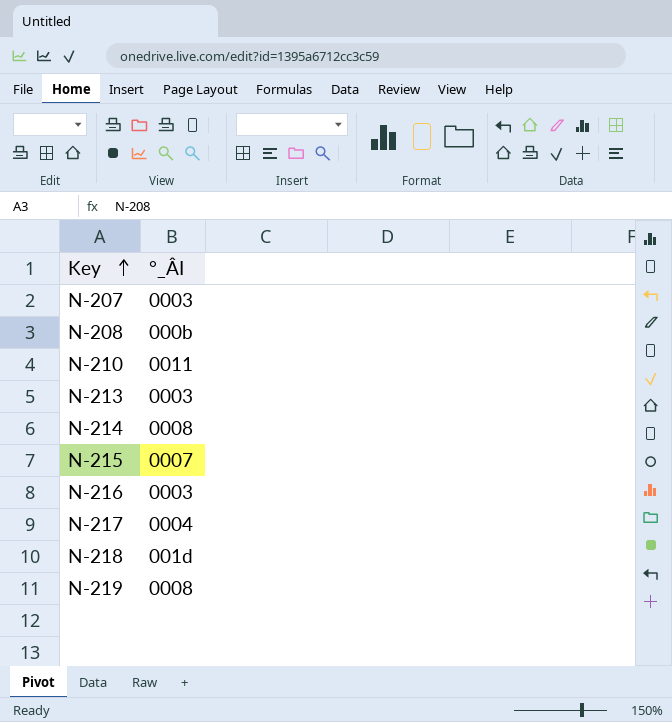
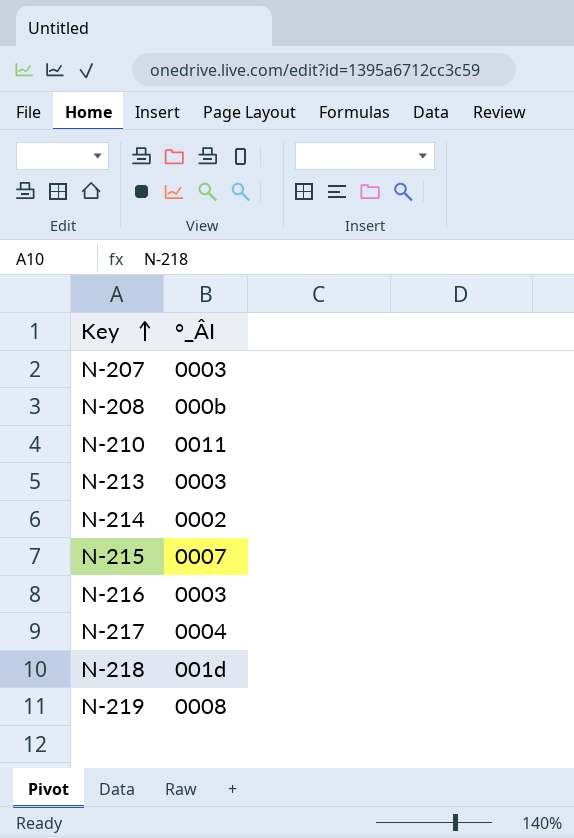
N-214 | °_ÂI: 0008 -> 0002

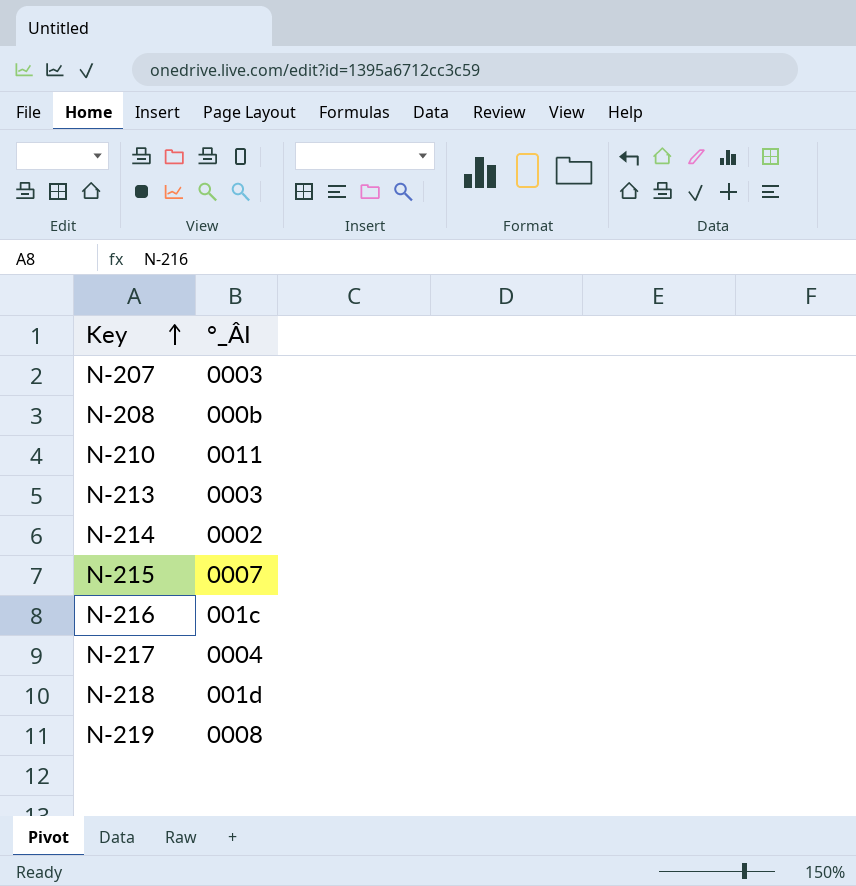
N-216 | °_ÂI: 0003 -> 001c

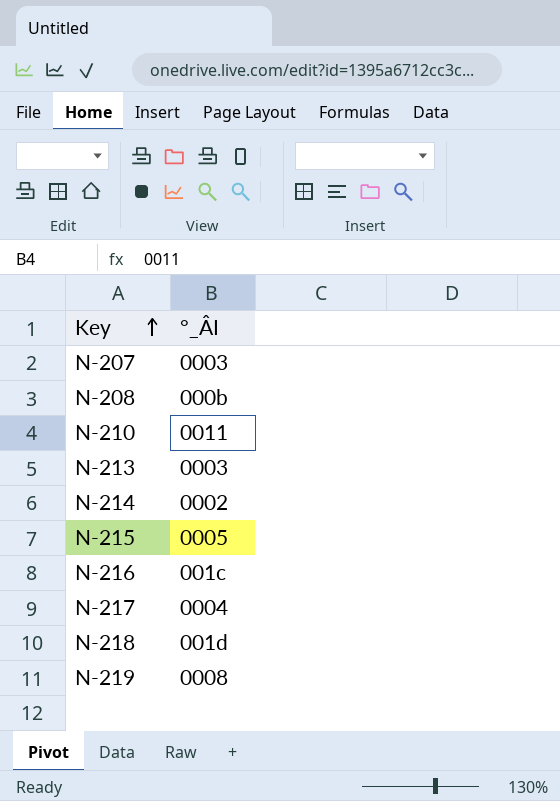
N-215 | °_ÂI: 0007 -> 0005

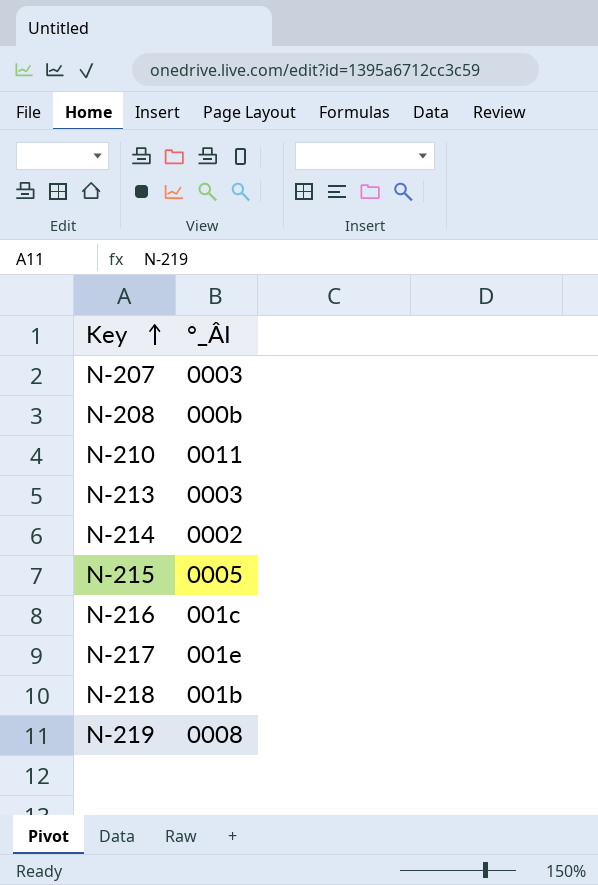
N-217 | °_ÂI: 0004 -> 001e
N-218 | °_ÂI: 001d -> 001b

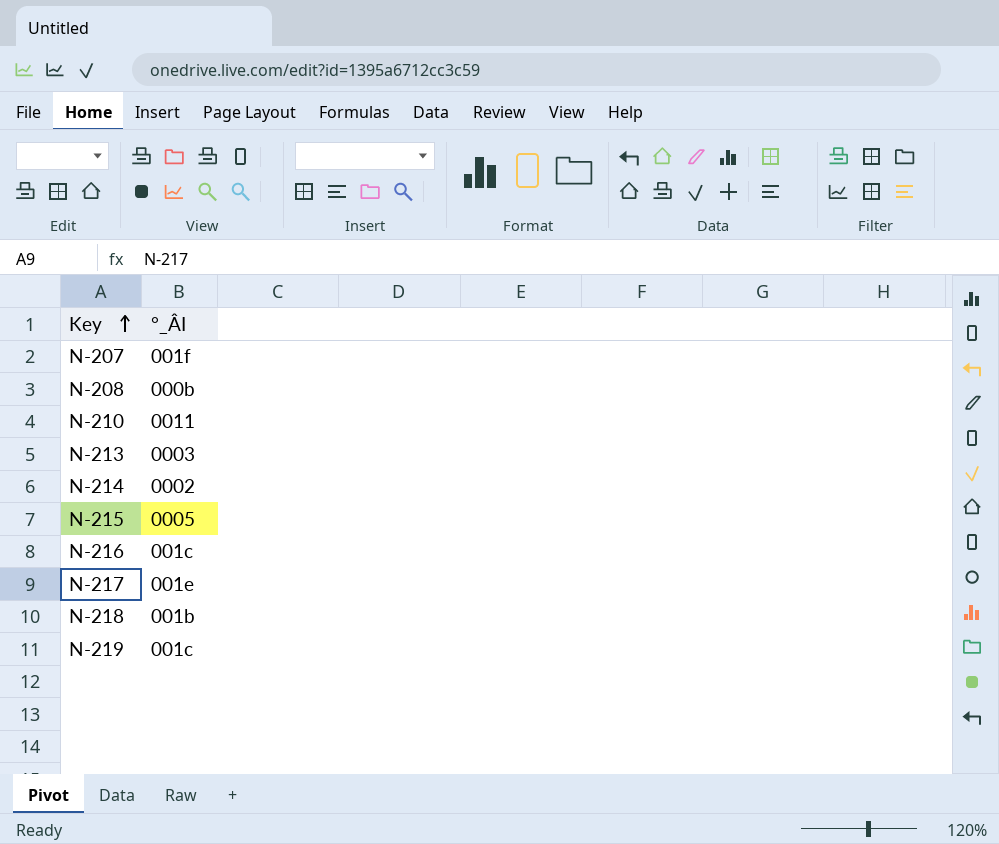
N-207 | °_ÂI: 0003 -> 001f
N-219 | °_ÂI: 0008 -> 001c

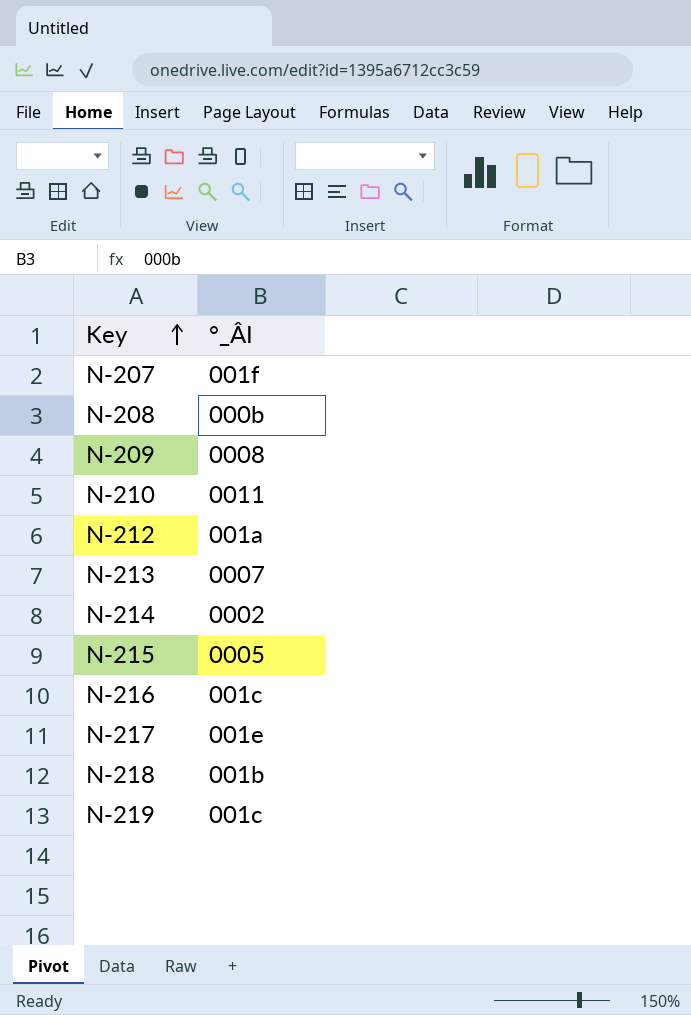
row N-209: none -> 0008
row N-212: none -> 001a
N-213 | °_ÂI: 0003 -> 0007

